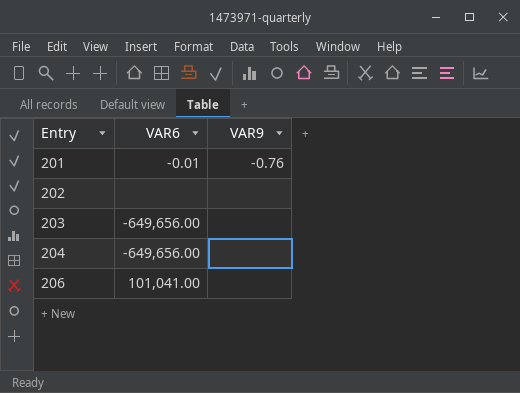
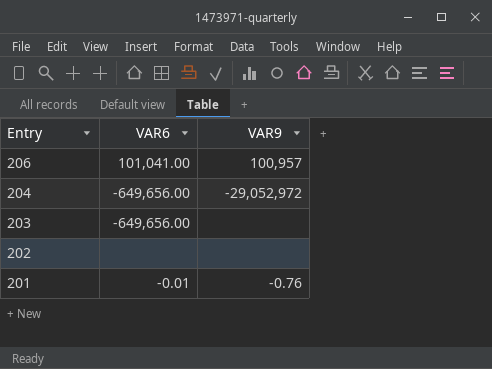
row order: Entry ascending -> Entry descending
206 | VAR9: none -> 100,957
204 | VAR9: none -> -29,052,972

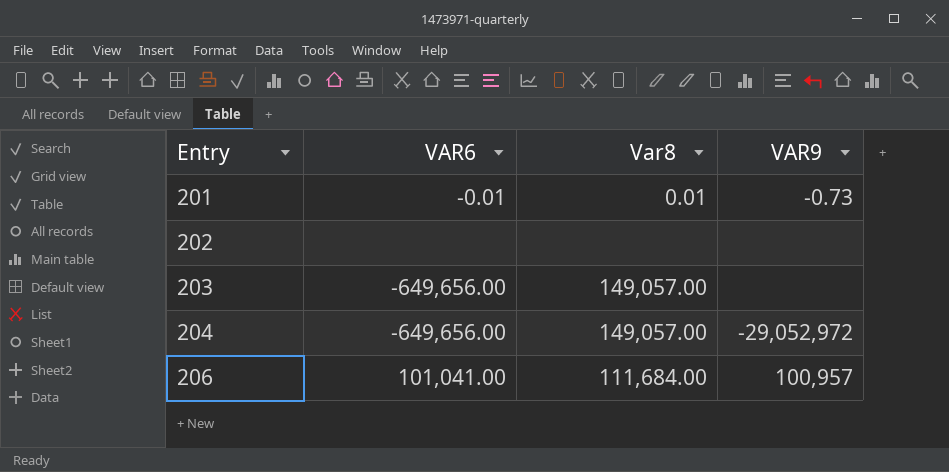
row order: Entry descending -> Entry ascending
column Var8 | position: none -> 3
201 | VAR9: -0.76 -> -0.73

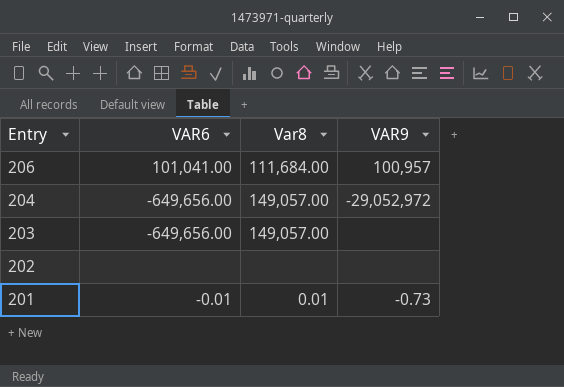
row order: Entry ascending -> Entry descending

